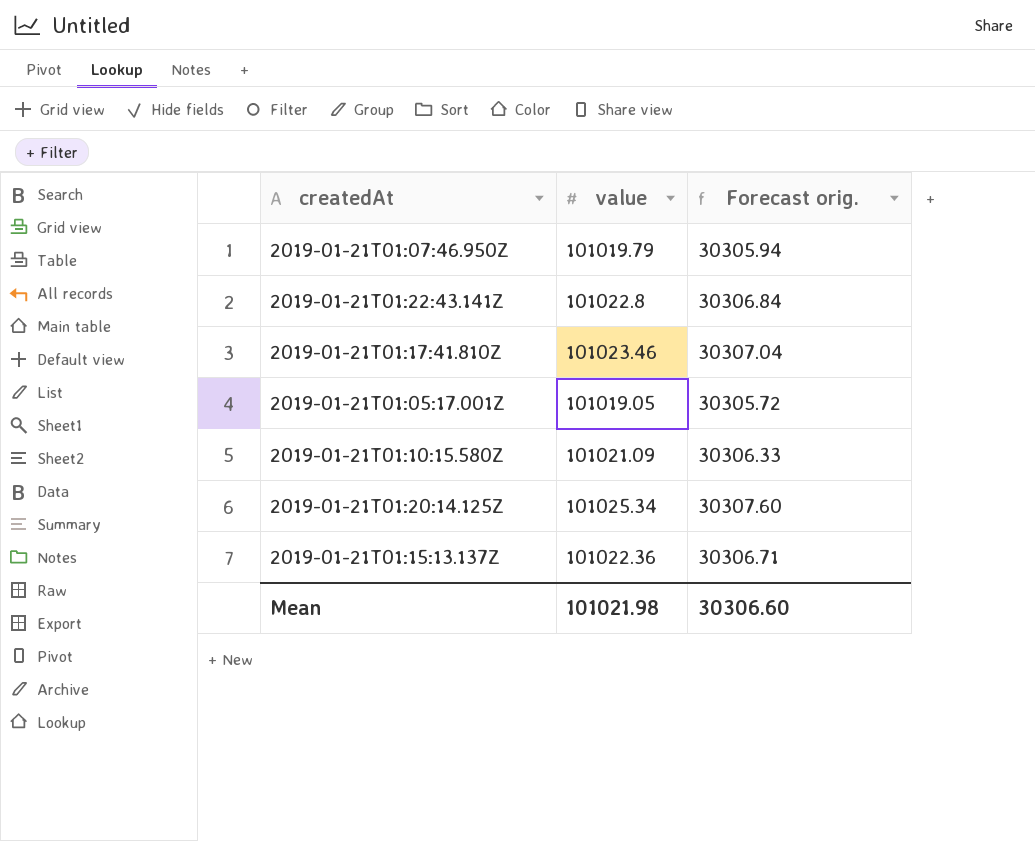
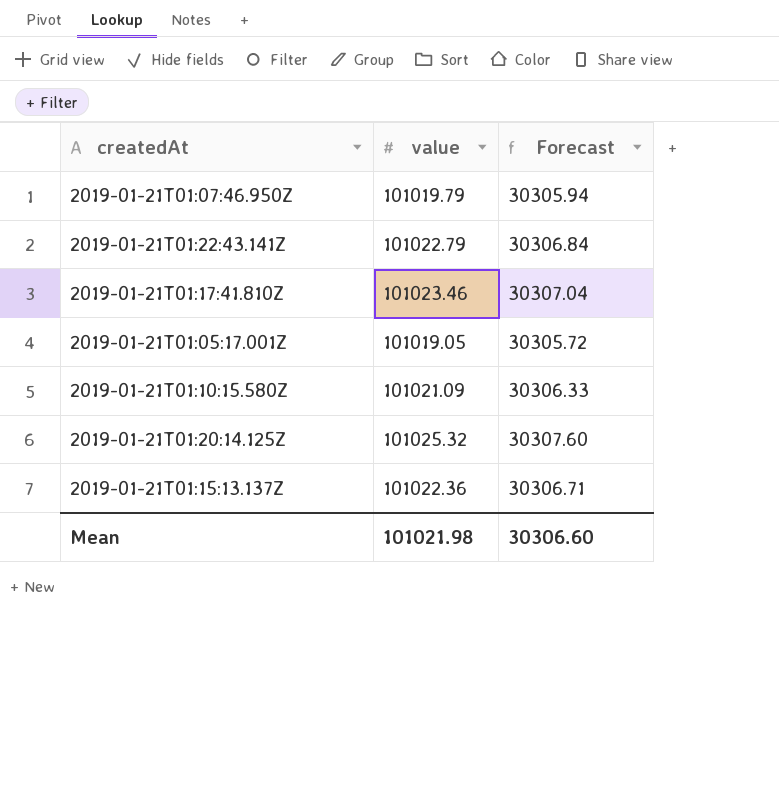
column name: Forecast orig. -> Forecast
2019-01-21T01:22:43.141Z | value: 101022.8 -> 101022.79
2019-01-21T01:20:14.125Z | value: 101025.34 -> 101025.32

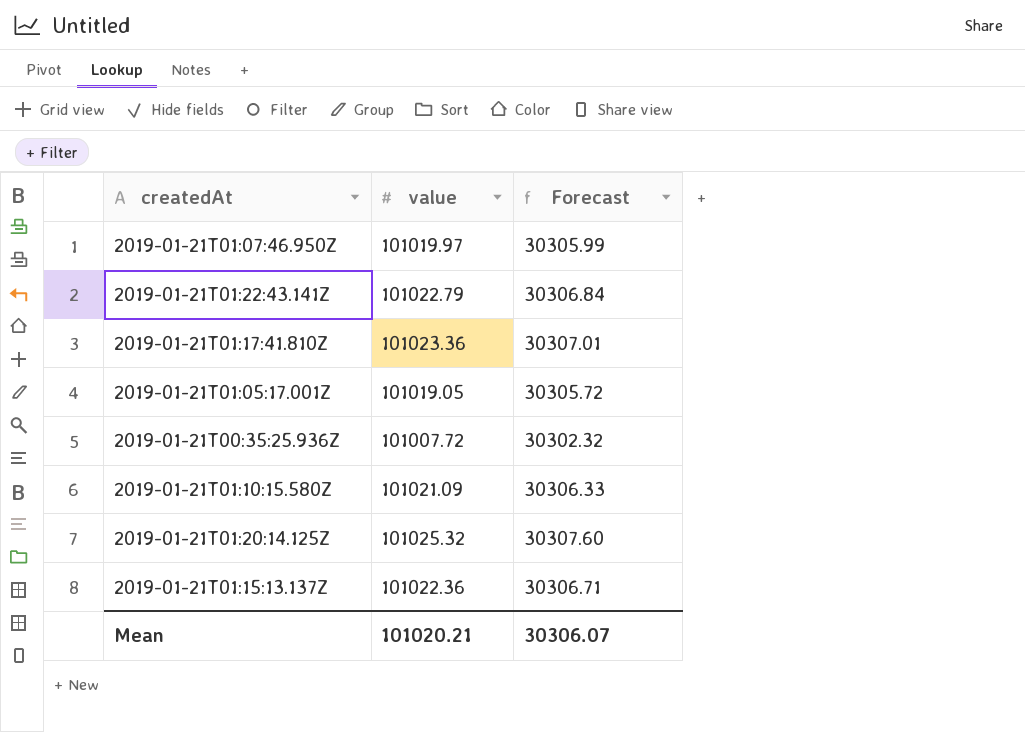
2019-01-21T01:07:46.950Z | value: 101019.79 -> 101019.97
2019-01-21T01:07:46.950Z | Forecast: 30305.94 -> 30305.99
2019-01-21T01:17:41.810Z | value: 101023.46 -> 101023.36
2019-01-21T01:17:41.810Z | Forecast: 30307.04 -> 30307.01
row 2019-01-21T00:35:25.936Z: none -> 101007.72 | 30302.32
Mean | value: 101021.98 -> 101020.21
Mean | Forecast: 30306.60 -> 30306.07

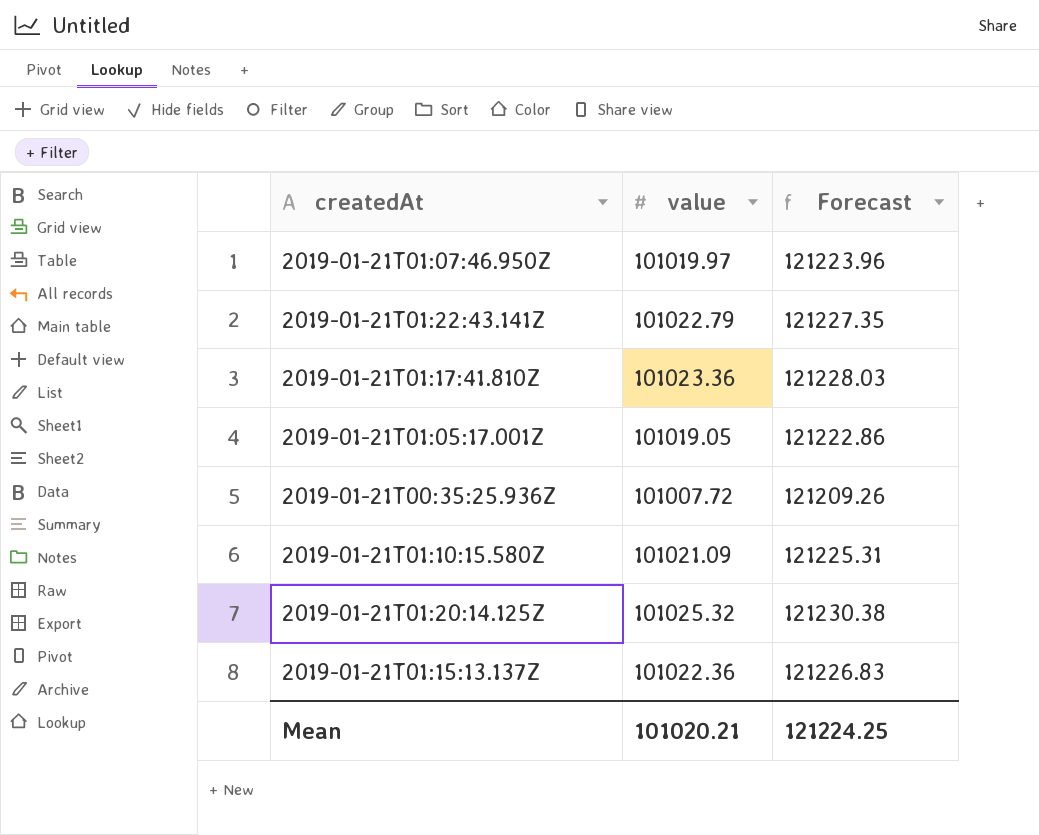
column Forecast | formula: [value] * 0.3 -> [value] * 1.2
Mean | Forecast: 30306.07 -> 121224.25

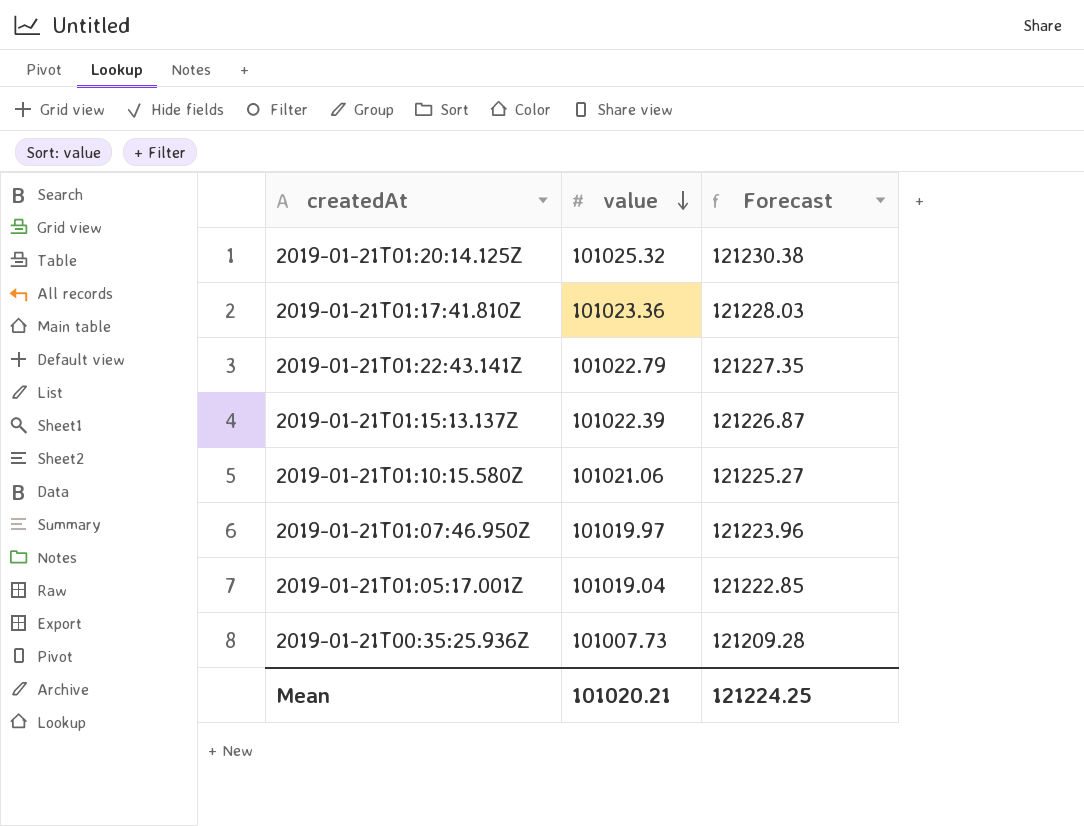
row order: none -> value descending
2019-01-21T01:15:13.137Z | value: 101022.36 -> 101022.39
2019-01-21T01:15:13.137Z | Forecast: 121226.83 -> 121226.87
2019-01-21T01:10:15.580Z | value: 101021.09 -> 101021.06
2019-01-21T01:10:15.580Z | Forecast: 121225.31 -> 121225.27
2019-01-21T01:05:17.001Z | value: 101019.05 -> 101019.04
2019-01-21T01:05:17.001Z | Forecast: 121222.86 -> 121222.85
2019-01-21T00:35:25.936Z | value: 101007.72 -> 101007.73
2019-01-21T00:35:25.936Z | Forecast: 121209.26 -> 121209.28

